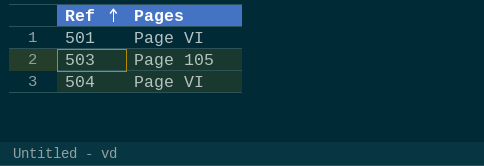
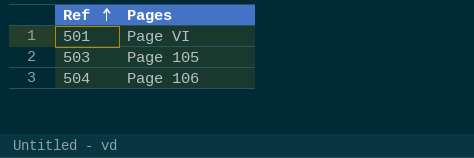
504 | Pages: Page VI -> Page 106

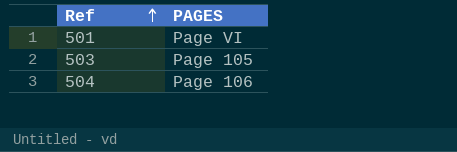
column name: Pages -> PAGES

